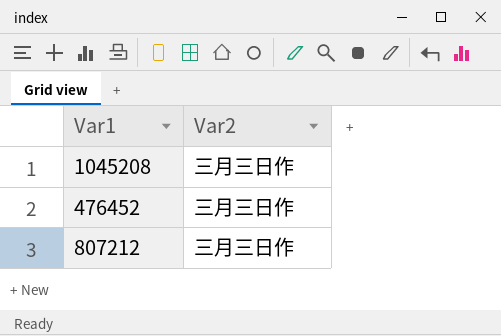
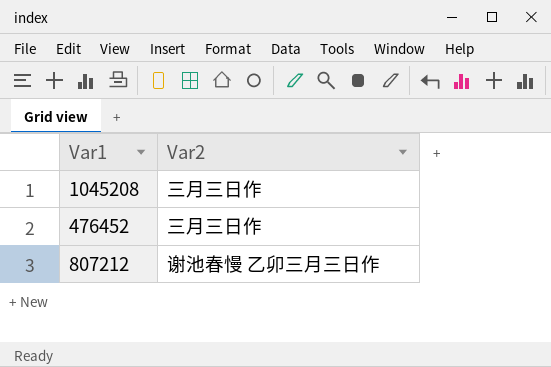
807212 | Var2: 三月三日作 -> 谢池春慢 乙卯三月三日作

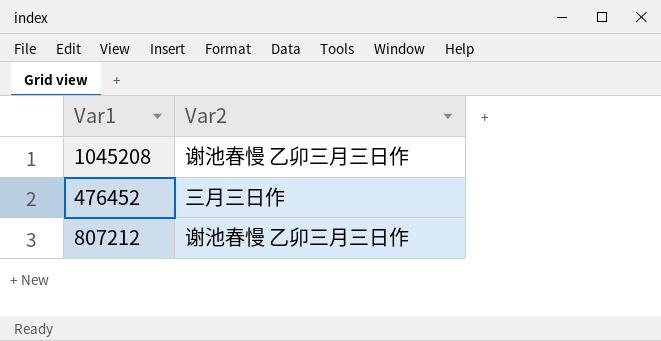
1045208 | Var2: 三月三日作 -> 谢池春慢 乙卯三月三日作

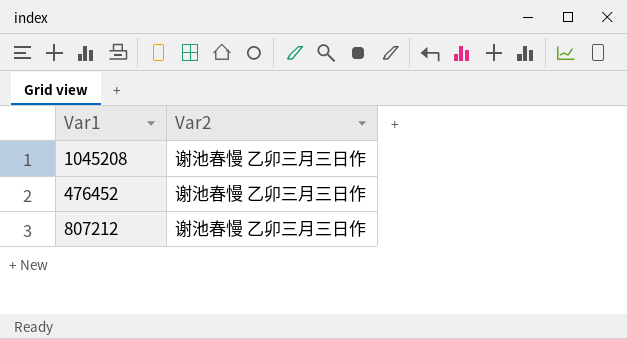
476452 | Var2: 三月三日作 -> 谢池春慢 乙卯三月三日作

